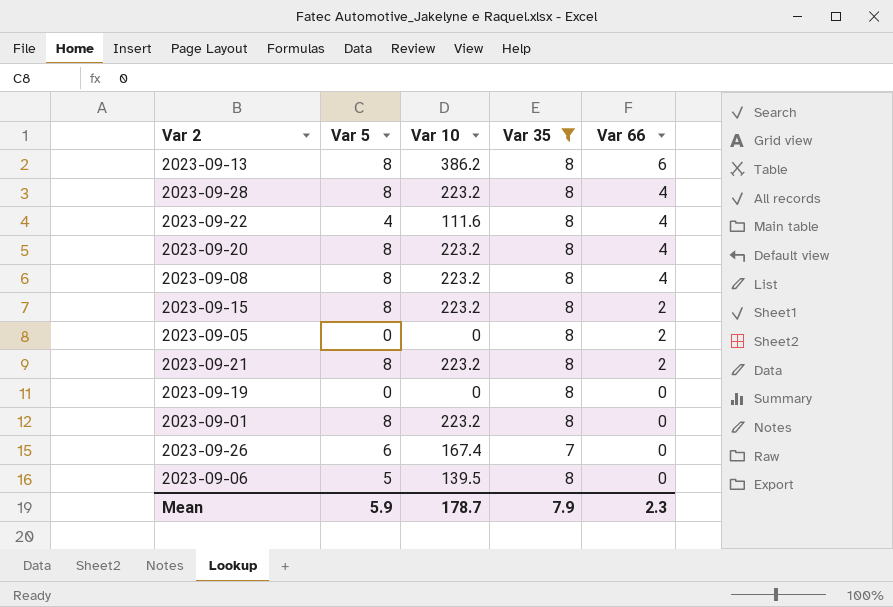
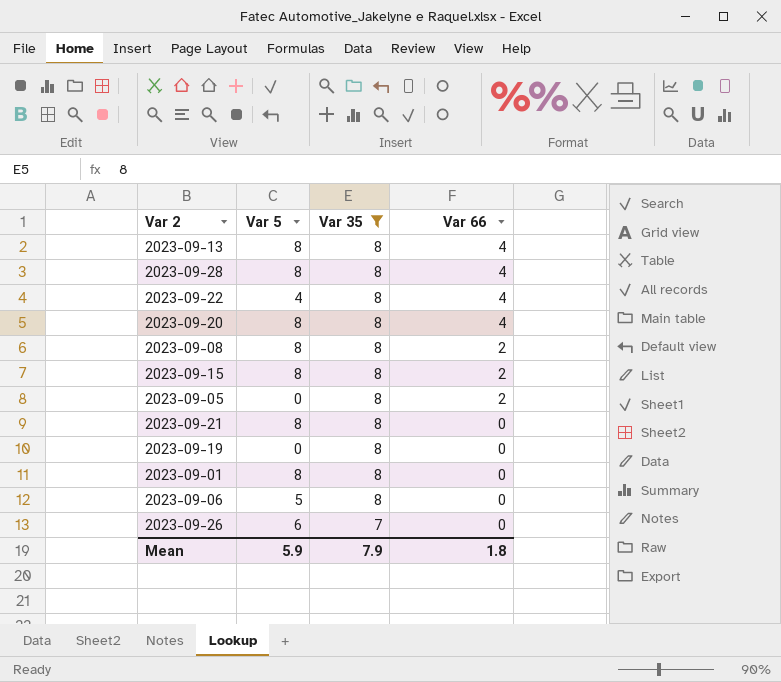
row order: Var 66 descending -> Var 35 descending
column Var 10 | position: 3 -> none
2023-09-13 | Var 66: 6 -> 4
2023-09-08 | Var 66: 4 -> 2
2023-09-21 | Var 66: 2 -> 0
Mean | Var 66: 2.3 -> 1.8

